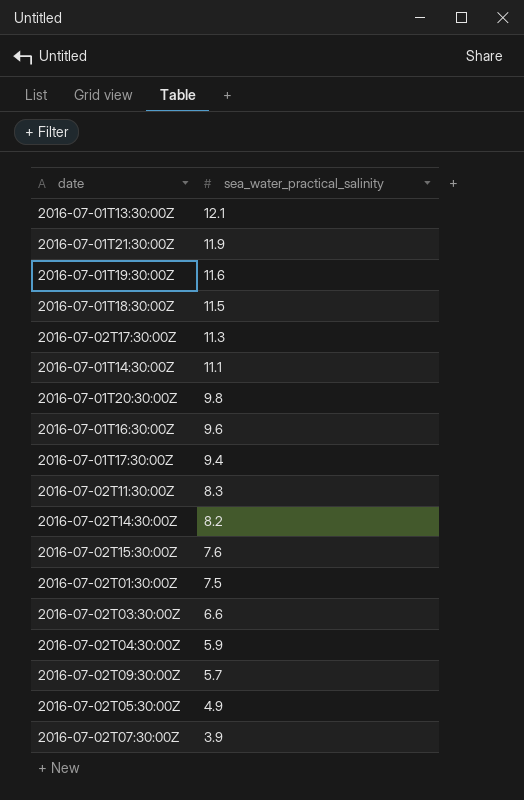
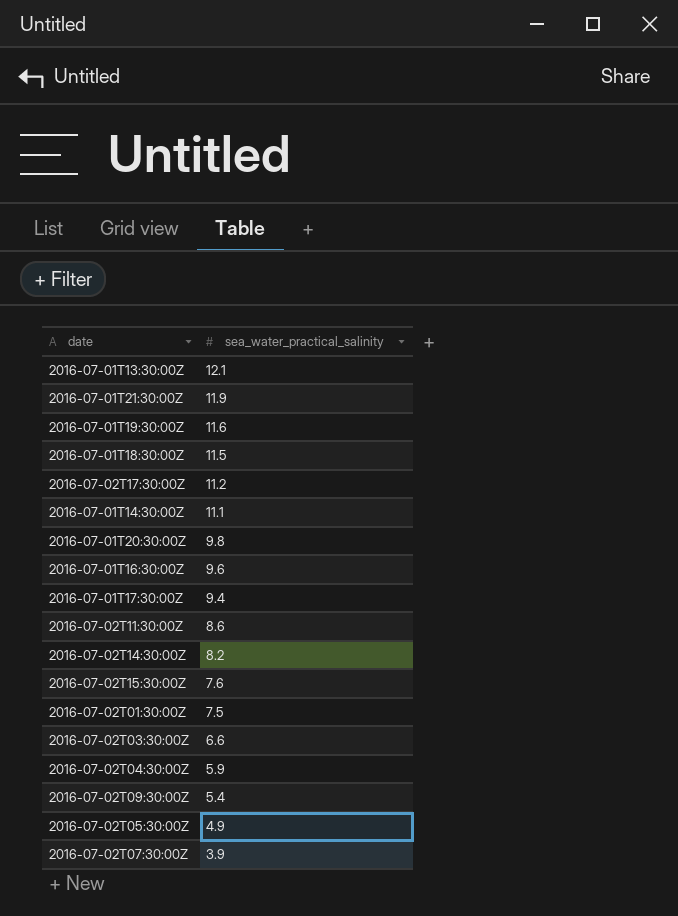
2016-07-02T17:30:00Z | sea_water_practical_salinity: 11.3 -> 11.2
2016-07-02T11:30:00Z | sea_water_practical_salinity: 8.3 -> 8.6
2016-07-02T09:30:00Z | sea_water_practical_salinity: 5.7 -> 5.4

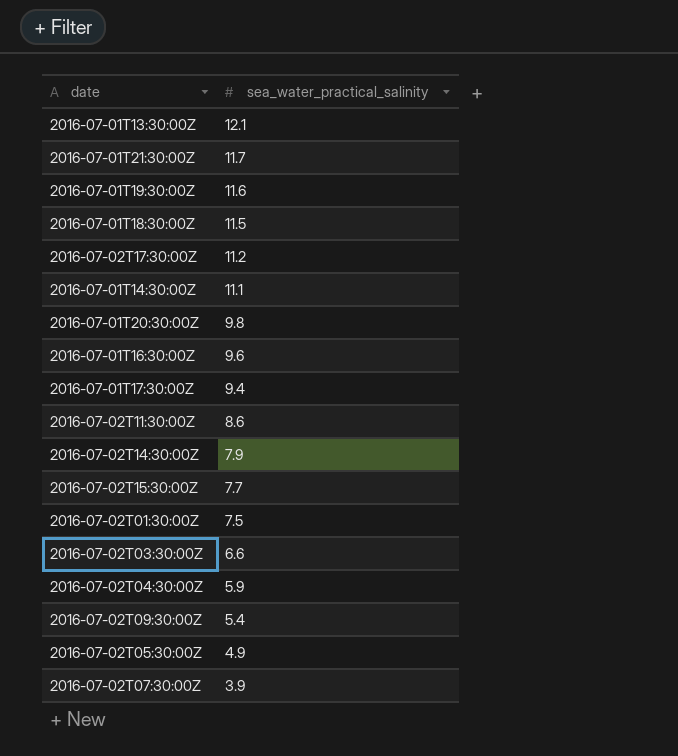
2016-07-01T21:30:00Z | sea_water_practical_salinity: 11.9 -> 11.7
2016-07-02T14:30:00Z | sea_water_practical_salinity: 8.2 -> 7.9
2016-07-02T15:30:00Z | sea_water_practical_salinity: 7.6 -> 7.7

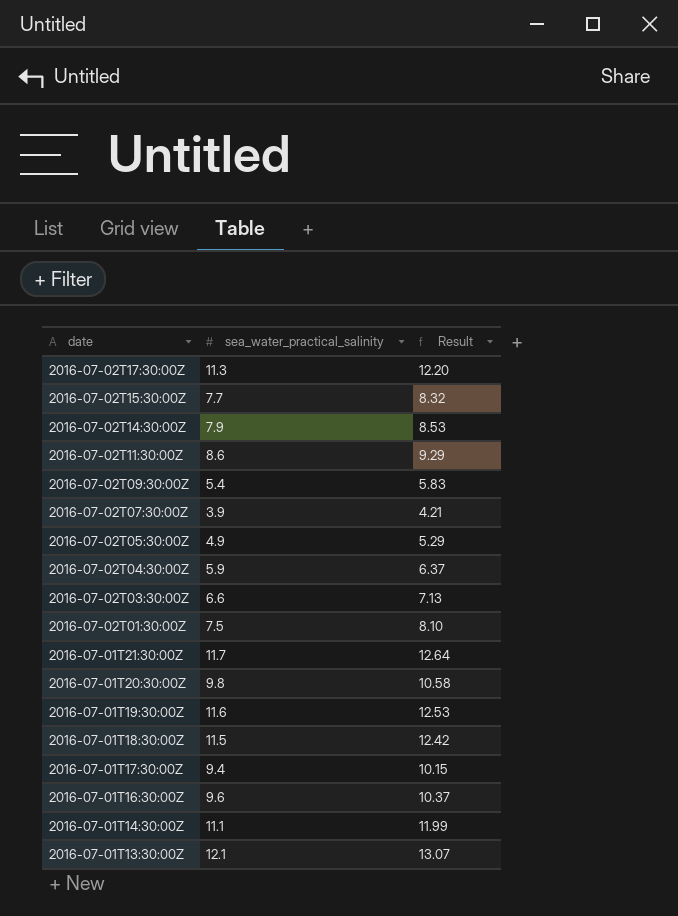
row order: sea_water_practical_salinity descending -> date descending
column Result | formula: none -> [sea_water_practical_salinity] * 1.08
2016-07-02T17:30:00Z | sea_water_practical_salinity: 11.2 -> 11.3

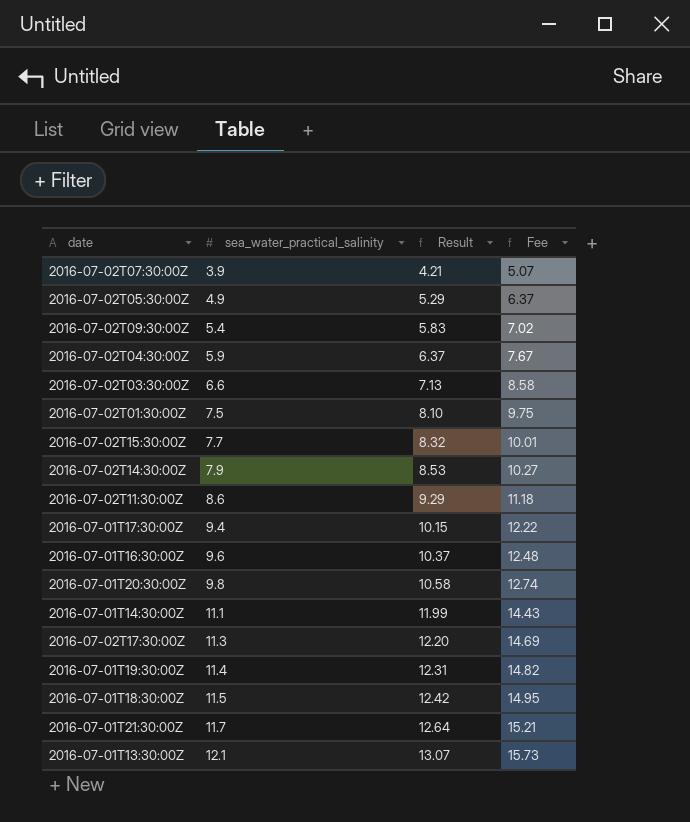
row order: date descending -> sea_water_practical_salinity ascending
column Fee | formula: none -> [sea_water_practical_salinity] * 1.3
2016-07-01T19:30:00Z | sea_water_practical_salinity: 11.6 -> 11.4
2016-07-01T19:30:00Z | Result: 12.53 -> 12.31

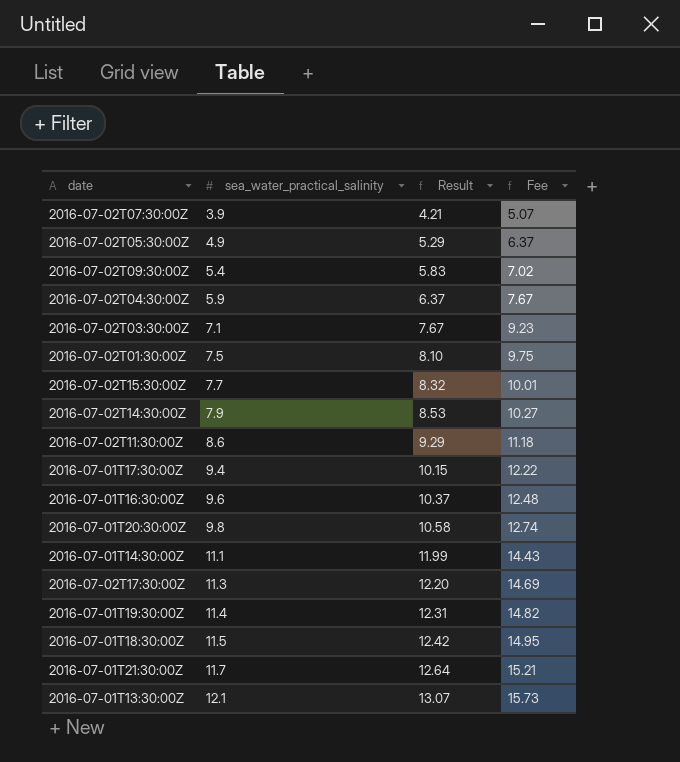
2016-07-02T03:30:00Z | sea_water_practical_salinity: 6.6 -> 7.1
2016-07-02T03:30:00Z | Result: 7.13 -> 7.67
2016-07-02T03:30:00Z | Fee: 8.58 -> 9.23

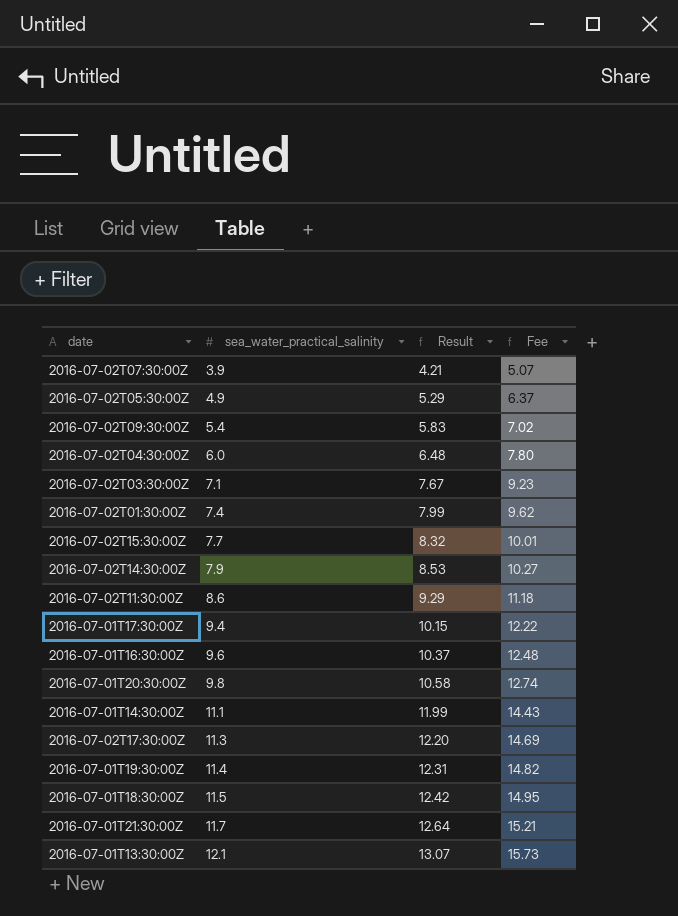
2016-07-02T04:30:00Z | sea_water_practical_salinity: 5.9 -> 6.0
2016-07-02T04:30:00Z | Result: 6.37 -> 6.48
2016-07-02T04:30:00Z | Fee: 7.67 -> 7.80
2016-07-02T01:30:00Z | sea_water_practical_salinity: 7.5 -> 7.4
2016-07-02T01:30:00Z | Result: 8.10 -> 7.99
2016-07-02T01:30:00Z | Fee: 9.75 -> 9.62

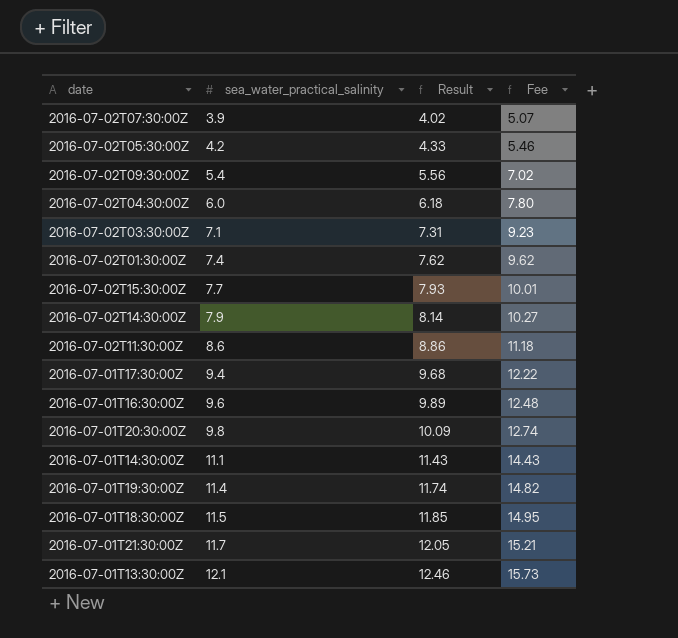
column Result | formula: [sea_water_practical_salinity] * 1.08 -> [sea_water_practical_salinity] * 1.03
row 2016-07-02T17:30:00Z: 11.3 | 12.20 | 14.69 -> none
2016-07-02T05:30:00Z | sea_water_practical_salinity: 4.9 -> 4.2
2016-07-02T05:30:00Z | Fee: 6.37 -> 5.46

